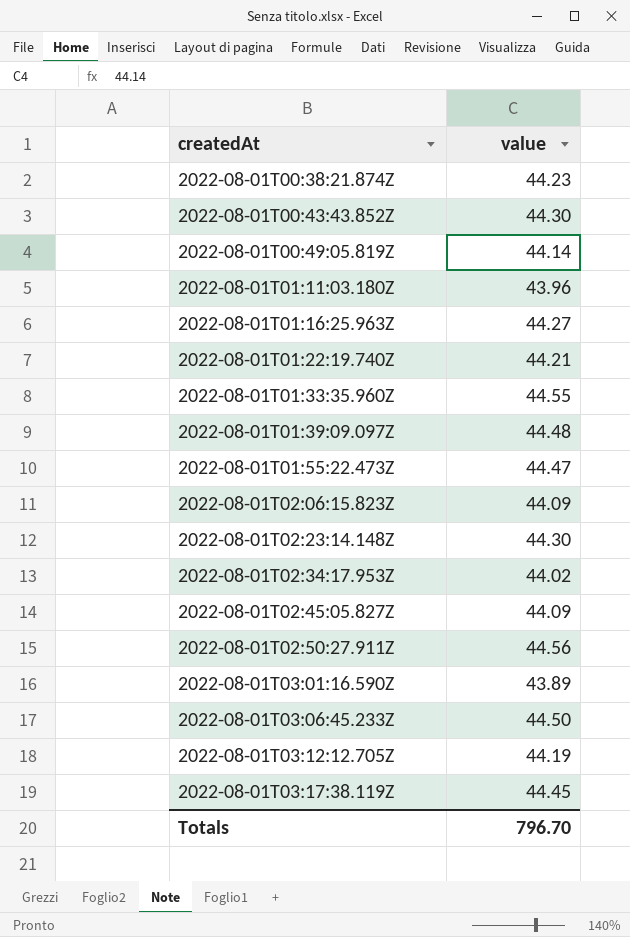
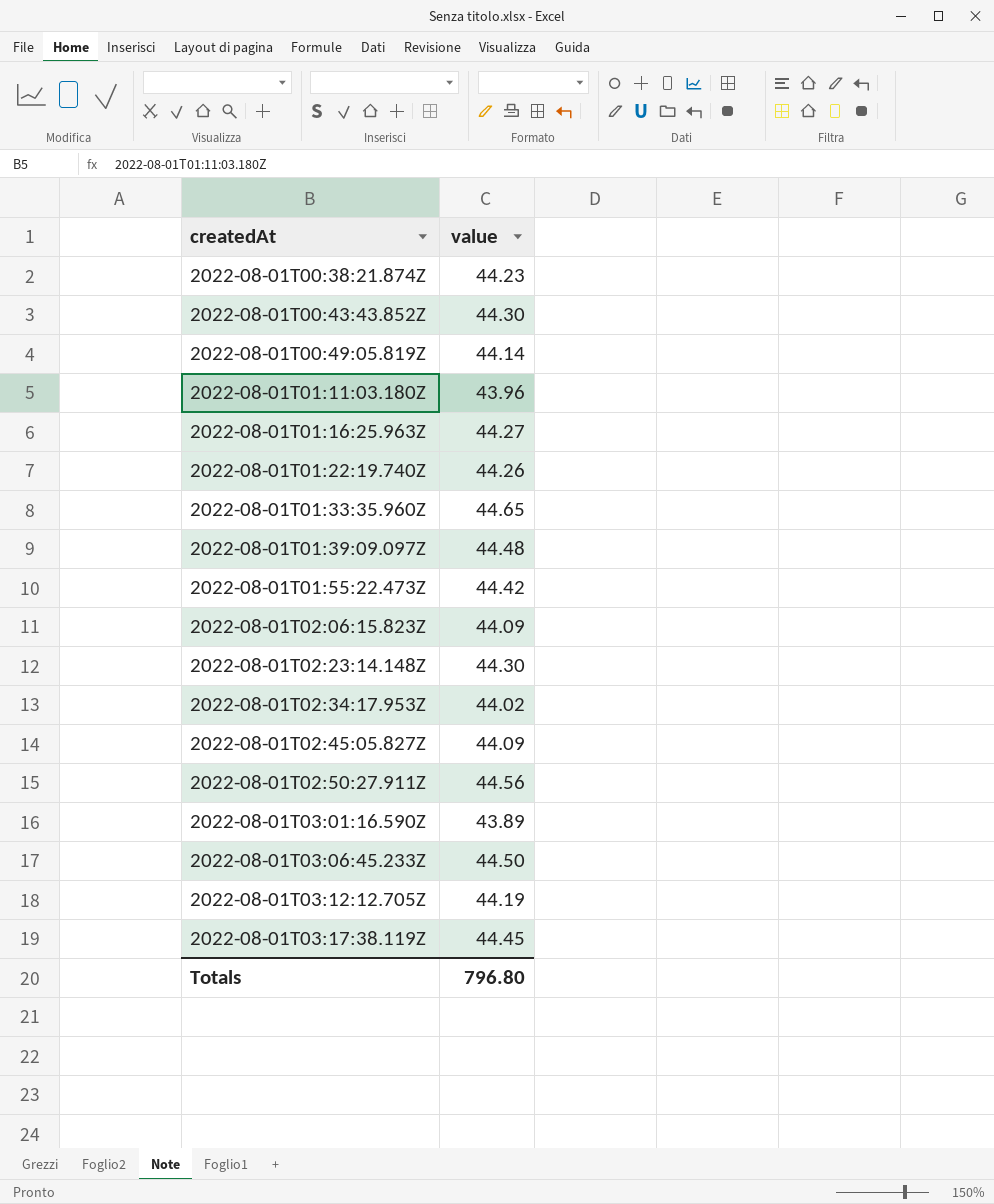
2022-08-01T01:22:19.740Z | value: 44.21 -> 44.26
2022-08-01T01:33:35.960Z | value: 44.55 -> 44.65
2022-08-01T01:55:22.473Z | value: 44.47 -> 44.42
Totals | value: 796.70 -> 796.80

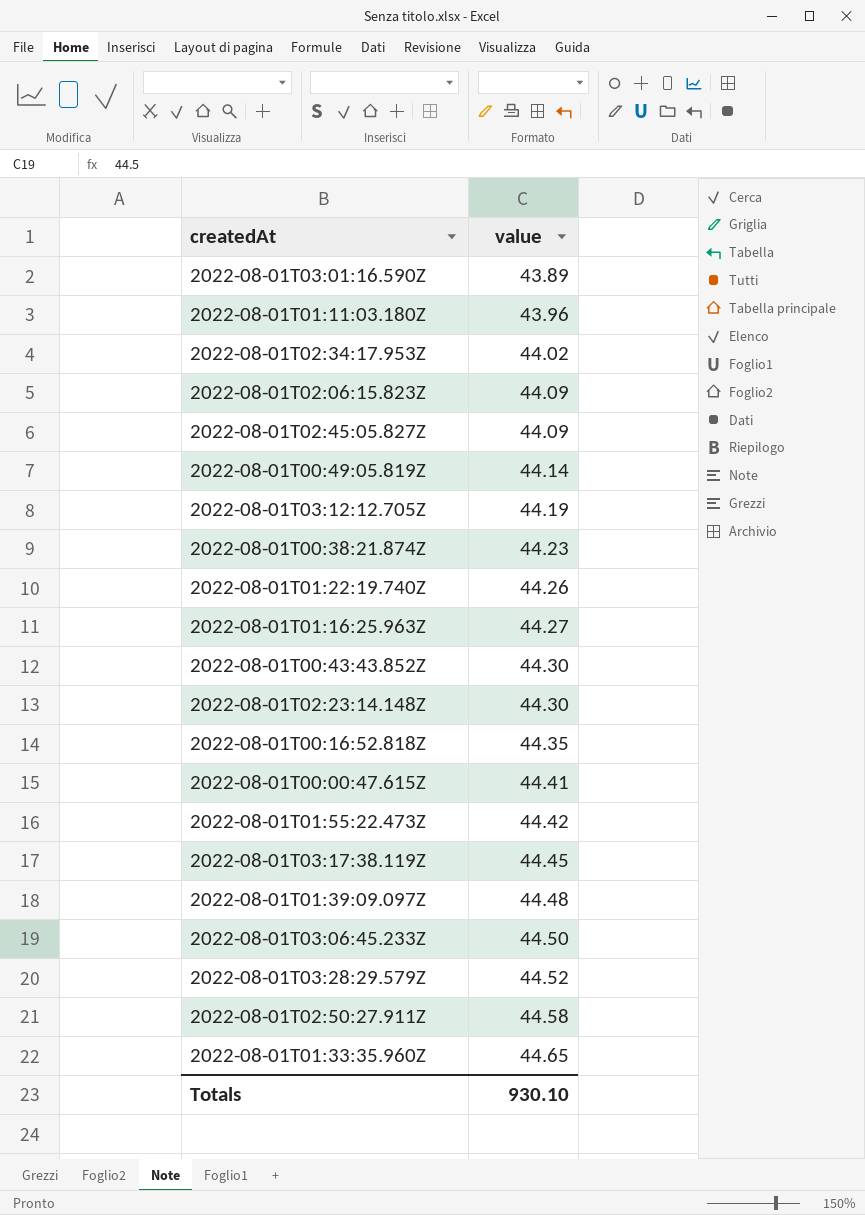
row order: createdAt ascending -> value ascending
row 2022-08-01T00:16:52.818Z: none -> 44.35
row 2022-08-01T00:00:47.615Z: none -> 44.41
row 2022-08-01T03:28:29.579Z: none -> 44.52
2022-08-01T02:50:27.911Z | value: 44.56 -> 44.58
Totals | value: 796.80 -> 930.10

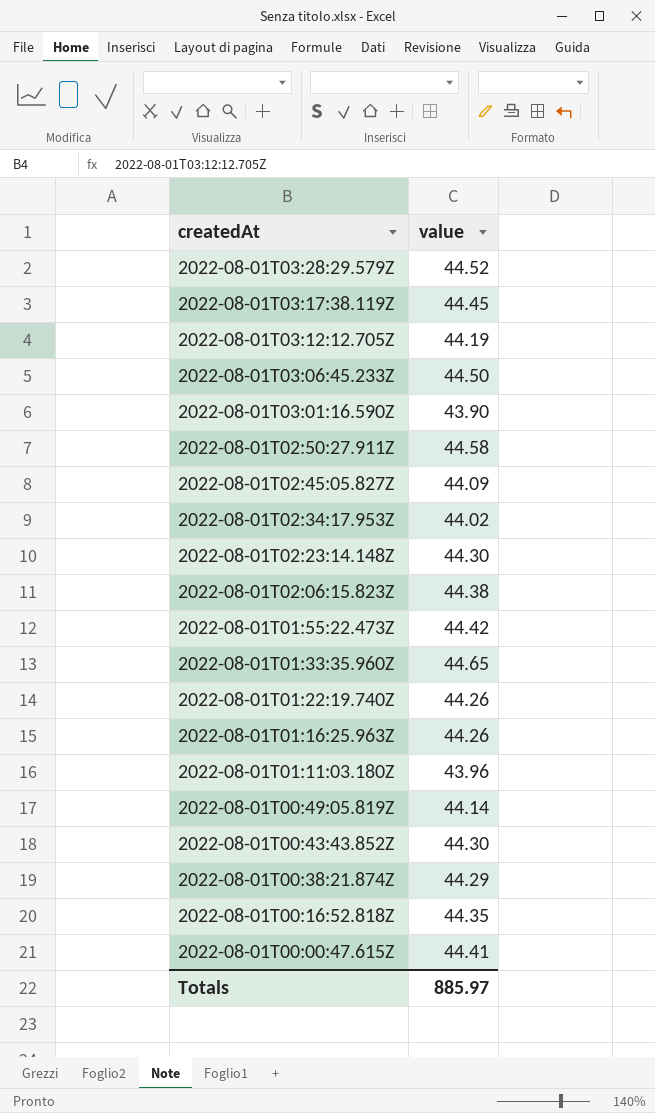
row order: value ascending -> createdAt descending
row 2022-08-01T01:39:09.097Z: 44.48 -> none
2022-08-01T03:01:16.590Z | value: 43.89 -> 43.90
2022-08-01T02:06:15.823Z | value: 44.09 -> 44.38
2022-08-01T01:16:25.963Z | value: 44.27 -> 44.26
2022-08-01T00:38:21.874Z | value: 44.23 -> 44.29
Totals | value: 930.10 -> 885.97

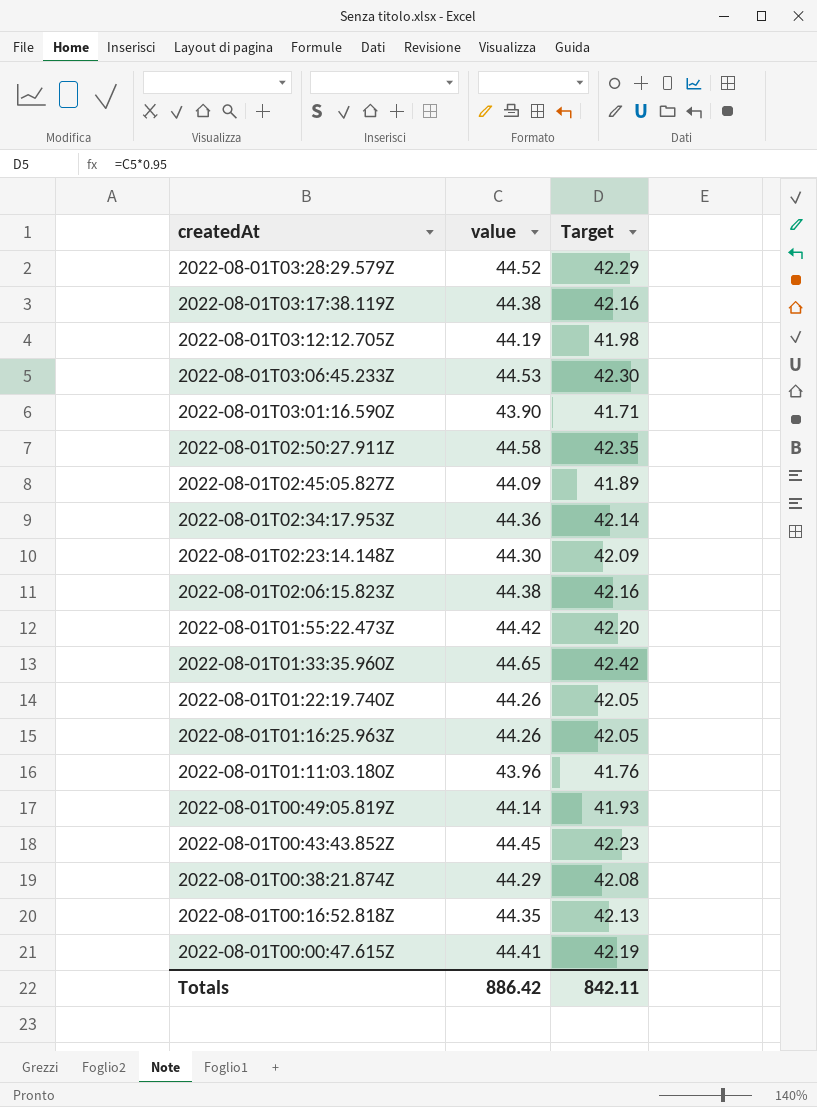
column Target | formula: none -> [value] * 0.95
2022-08-01T03:17:38.119Z | value: 44.45 -> 44.38
2022-08-01T03:06:45.233Z | value: 44.50 -> 44.53
2022-08-01T02:34:17.953Z | value: 44.02 -> 44.36
2022-08-01T00:43:43.852Z | value: 44.30 -> 44.45
Totals | value: 885.97 -> 886.42

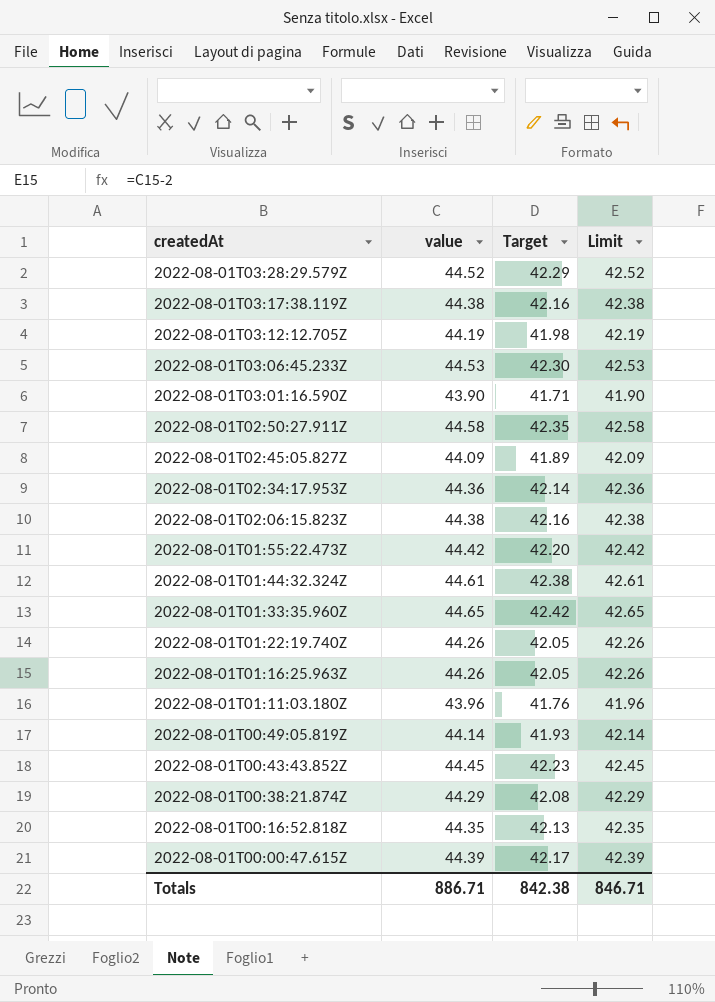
column Limit | formula: none -> [value] - 2
row 2022-08-01T02:23:14.148Z: 44.30 | 42.09 -> none
row 2022-08-01T01:44:32.324Z: none -> 44.61 | 42.38 | 42.61
2022-08-01T00:00:47.615Z | value: 44.41 -> 44.39
2022-08-01T00:00:47.615Z | Target: 42.19 -> 42.17
Totals | value: 886.42 -> 886.71
Totals | Target: 842.11 -> 842.38

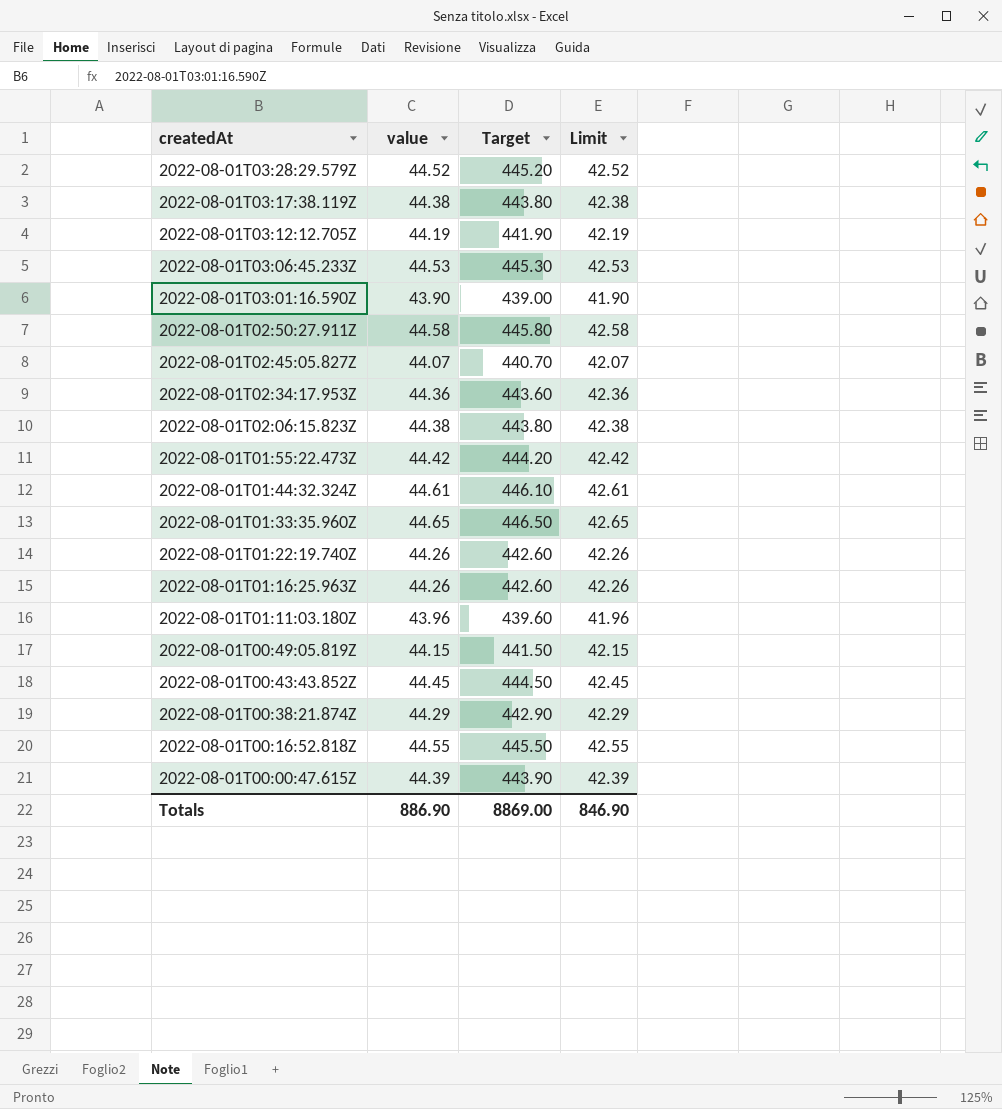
column Target | formula: [value] * 0.95 -> [value] * 10
2022-08-01T02:45:05.827Z | value: 44.09 -> 44.07
2022-08-01T02:45:05.827Z | Limit: 42.09 -> 42.07
2022-08-01T00:49:05.819Z | value: 44.14 -> 44.15
2022-08-01T00:49:05.819Z | Limit: 42.14 -> 42.15
2022-08-01T00:16:52.818Z | value: 44.35 -> 44.55
2022-08-01T00:16:52.818Z | Limit: 42.35 -> 42.55
Totals | value: 886.71 -> 886.90
Totals | Target: 842.38 -> 8869.00
Totals | Limit: 846.71 -> 846.90

